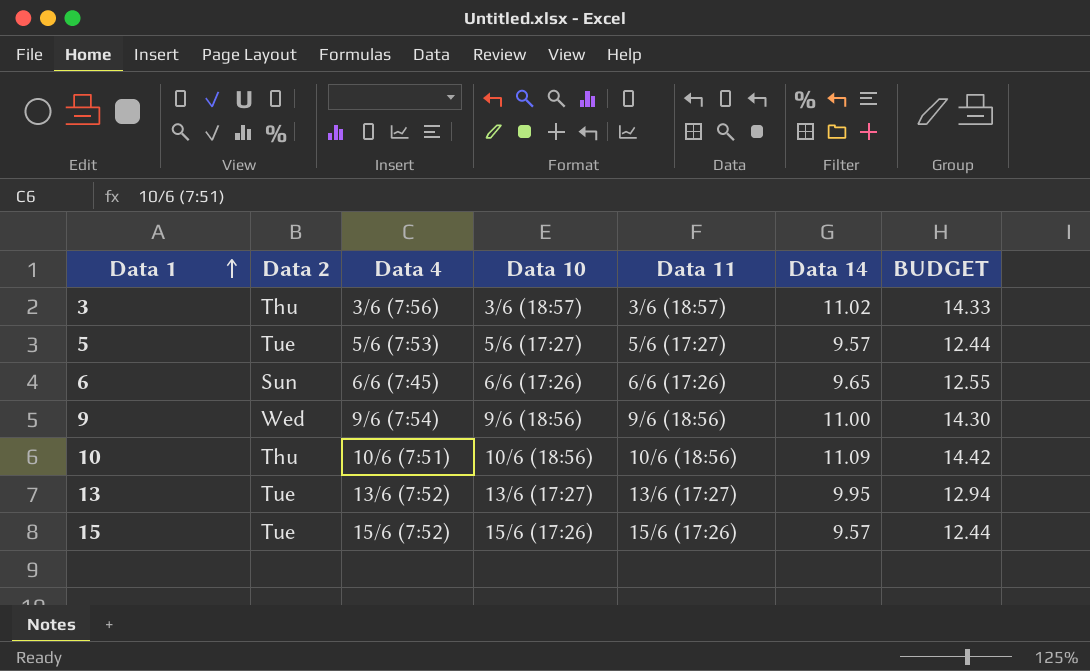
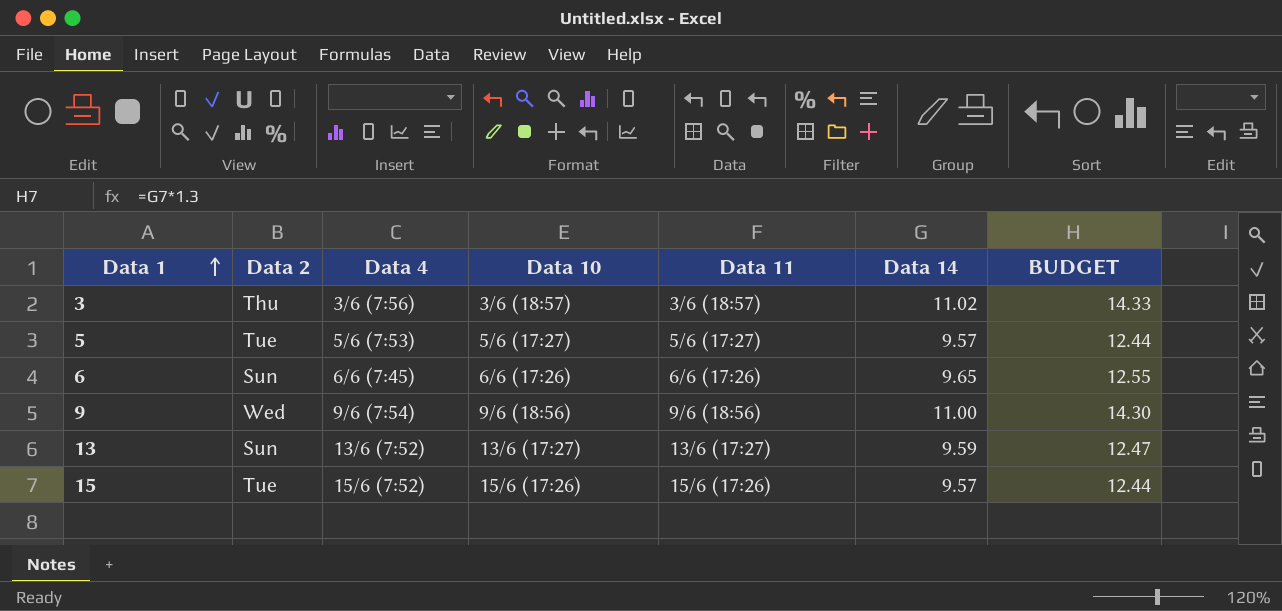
row 10: Thu | 10/6 (7:51) | 10/6 (18:56) | 10/6 (18:56) | 11.09 | 14.42 -> none
13 | Data 2: Tue -> Sun
13 | Data 14: 9.95 -> 9.59
13 | BUDGET: 12.94 -> 12.47

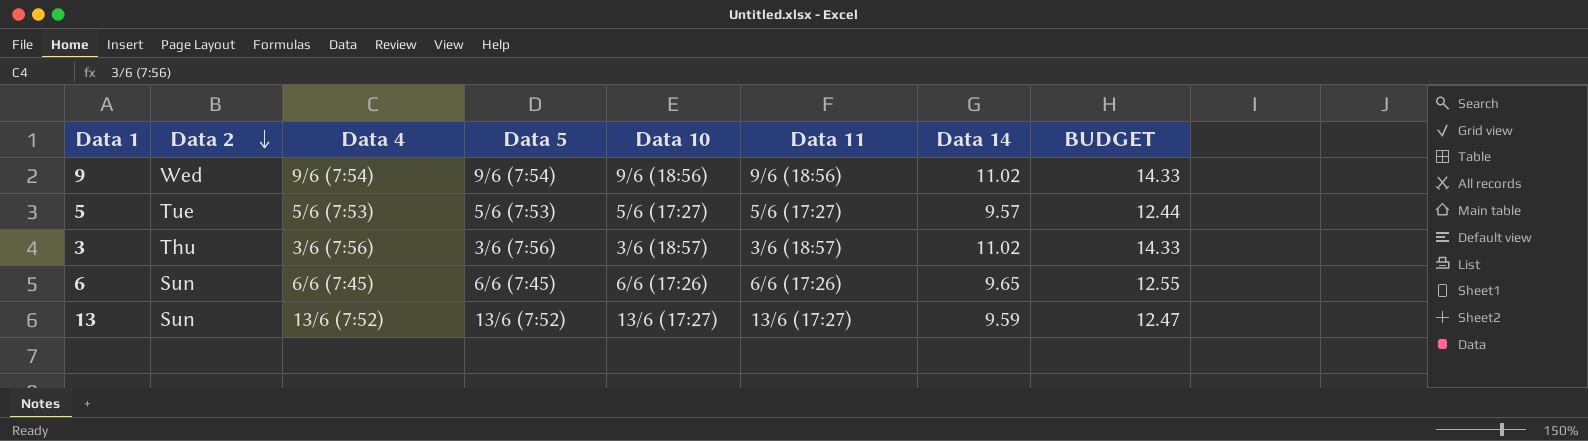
row order: Data 1 ascending -> Data 2 descending
column Data 5 | position: none -> 4
row 15: Tue | 15/6 (7:52) | 15/6 (17:26) | 15/6 (17:26) | 9.57 | 12.44 -> none
9 | Data 14: 11.00 -> 11.02
9 | BUDGET: 14.30 -> 14.33

